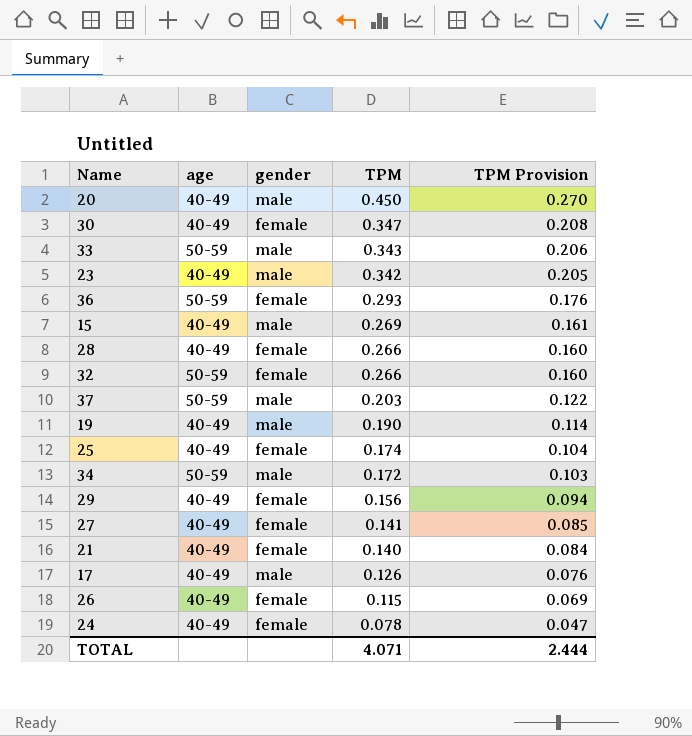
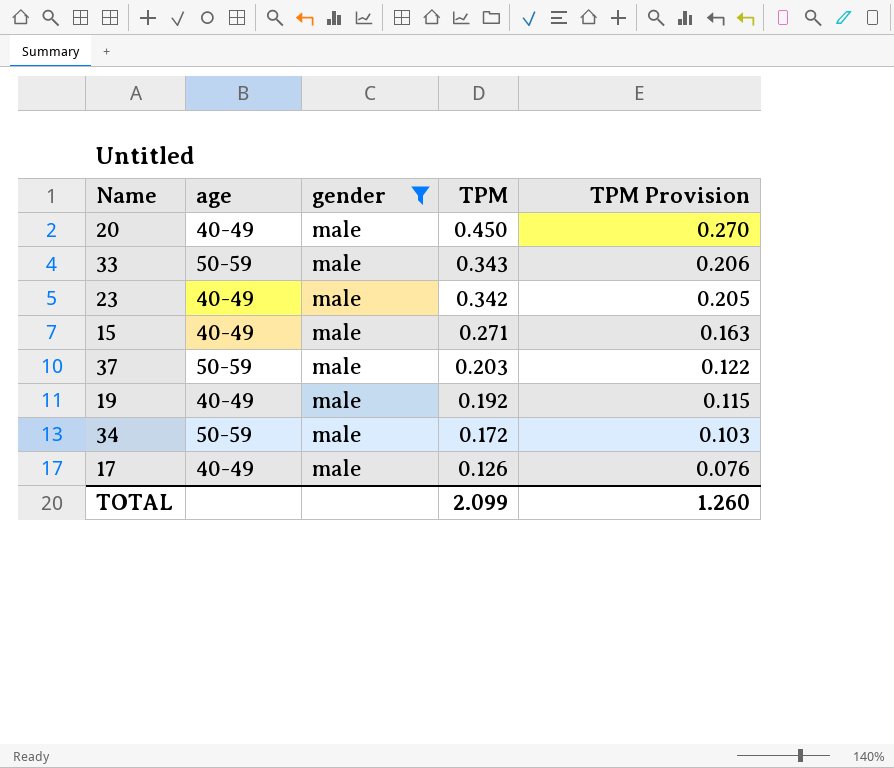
filter: none -> gender = male
15 | TPM: 0.269 -> 0.271
15 | TPM Provision: 0.161 -> 0.163
19 | TPM: 0.190 -> 0.192
19 | TPM Provision: 0.114 -> 0.115
TOTAL | TPM: 4.071 -> 2.099
TOTAL | TPM Provision: 2.444 -> 1.260

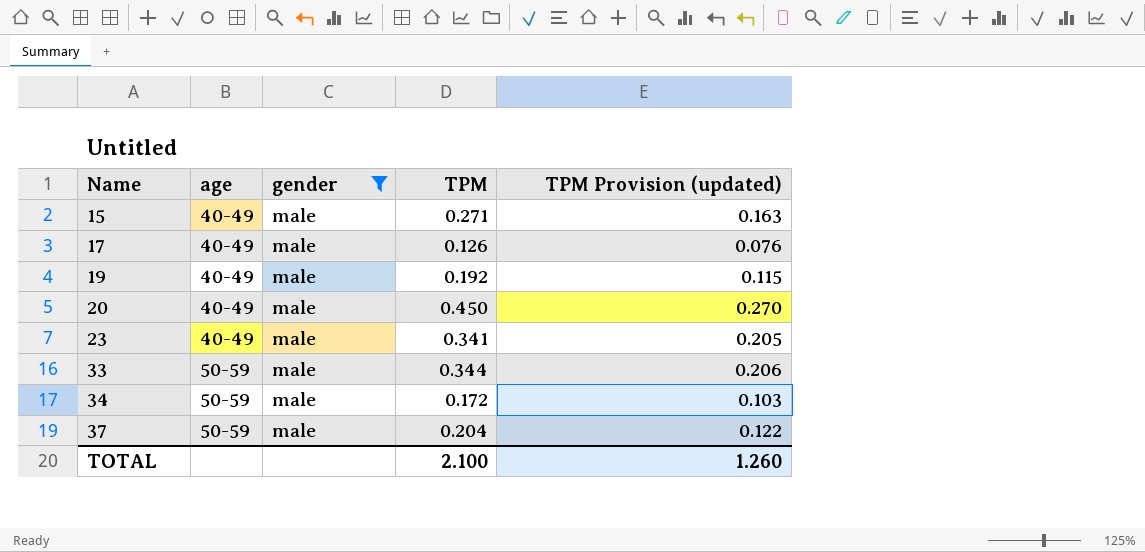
row order: TPM descending -> Name ascending
column name: TPM Provision -> TPM Provision (updated)
23 | TPM: 0.342 -> 0.341
33 | TPM: 0.343 -> 0.344
37 | TPM: 0.203 -> 0.204
TOTAL | TPM: 2.099 -> 2.100

